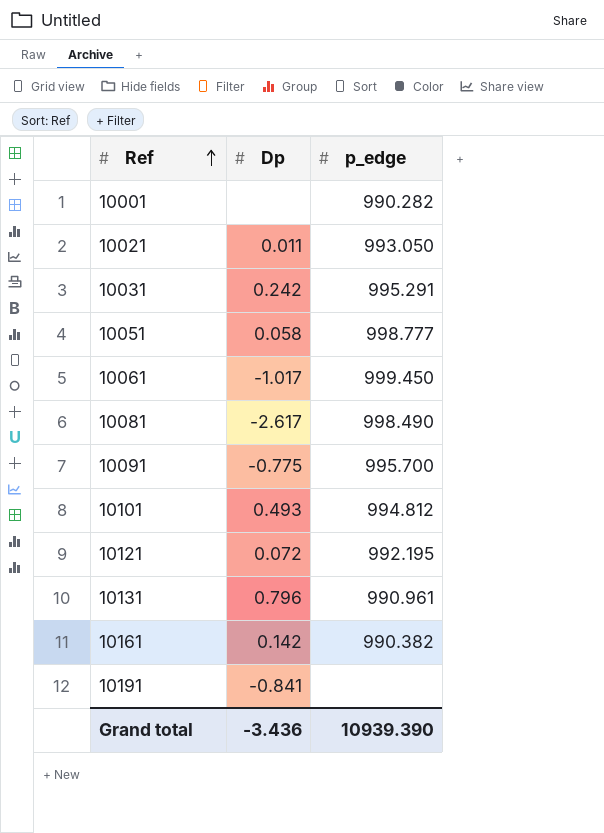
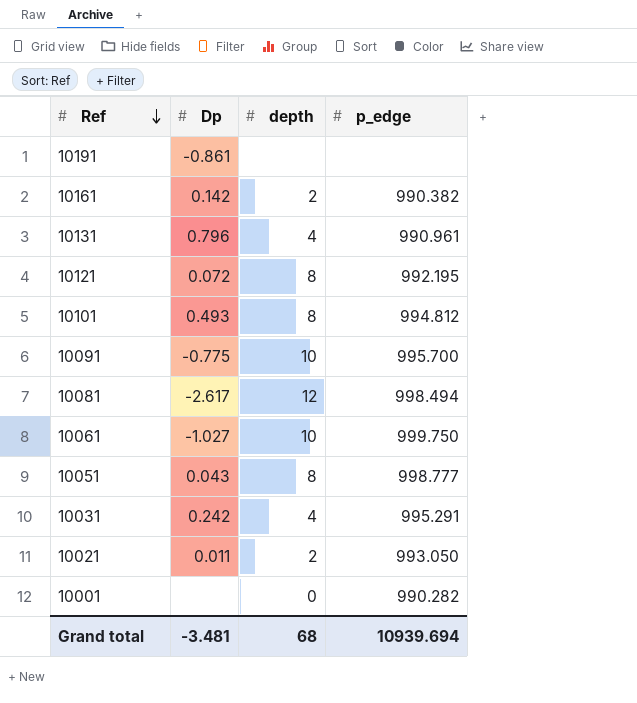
row order: Ref ascending -> Ref descending
column depth | position: none -> 3
10191 | Dp: -0.841 -> -0.861
10081 | p_edge: 998.490 -> 998.494
10061 | Dp: -1.017 -> -1.027
10061 | p_edge: 999.450 -> 999.750
10051 | Dp: 0.058 -> 0.043
Grand total | Dp: -3.436 -> -3.481
Grand total | p_edge: 10939.390 -> 10939.694

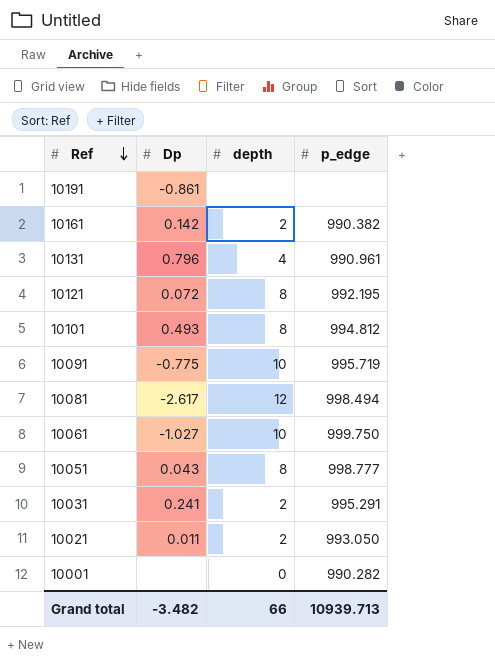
10091 | p_edge: 995.700 -> 995.719
10031 | Dp: 0.242 -> 0.241
10031 | depth: 4 -> 2
Grand total | Dp: -3.481 -> -3.482
Grand total | depth: 68 -> 66
Grand total | p_edge: 10939.694 -> 10939.713

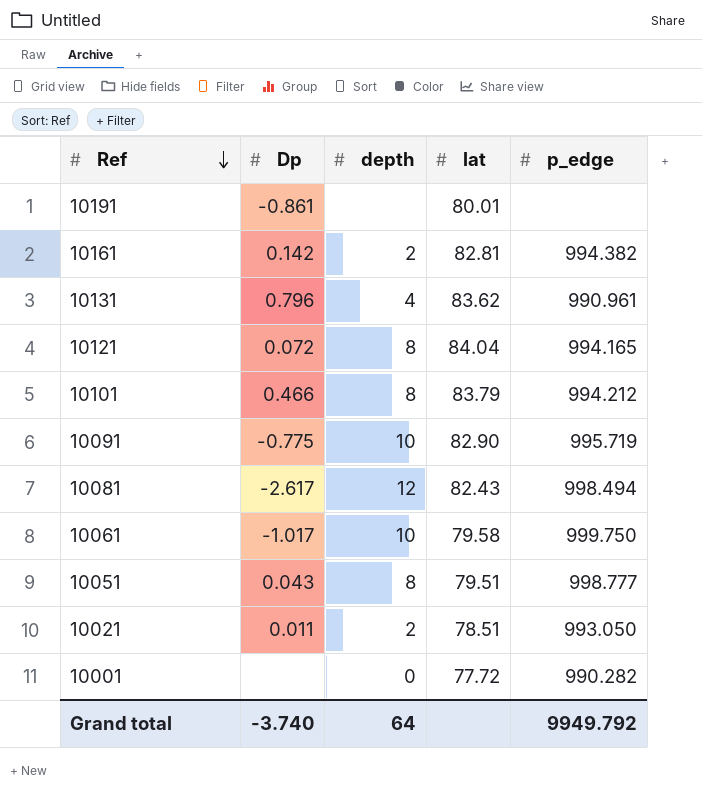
column lat | position: none -> 4
row 10031: 0.241 | 2 | 995.291 -> none
10161 | p_edge: 990.382 -> 994.382
10121 | p_edge: 992.195 -> 994.165
10101 | Dp: 0.493 -> 0.466
10101 | p_edge: 994.812 -> 994.212
10061 | Dp: -1.027 -> -1.017
Grand total | Dp: -3.482 -> -3.740
Grand total | depth: 66 -> 64
Grand total | p_edge: 10939.713 -> 9949.792

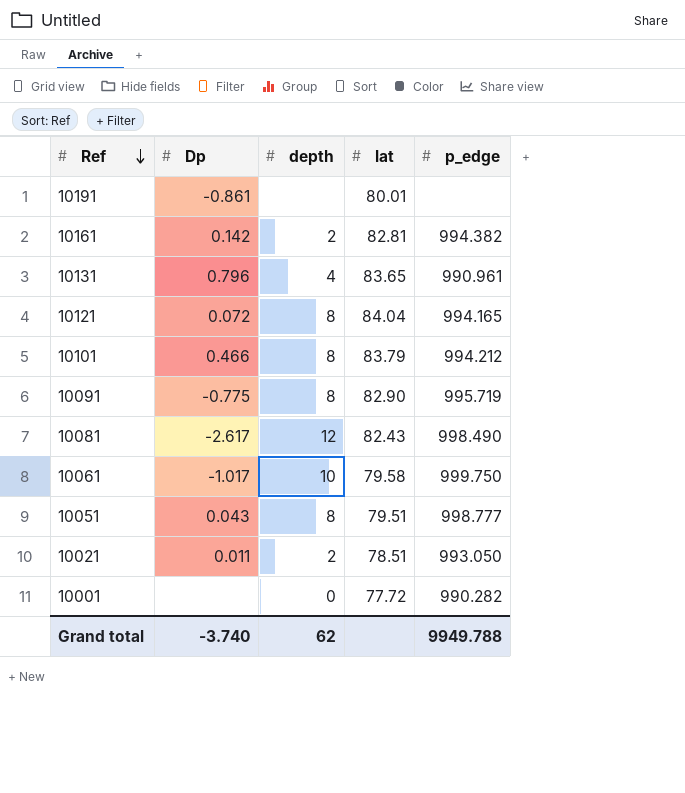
10131 | lat: 83.62 -> 83.65
10091 | depth: 10 -> 8
10081 | p_edge: 998.494 -> 998.490
Grand total | depth: 64 -> 62
Grand total | p_edge: 9949.792 -> 9949.788

